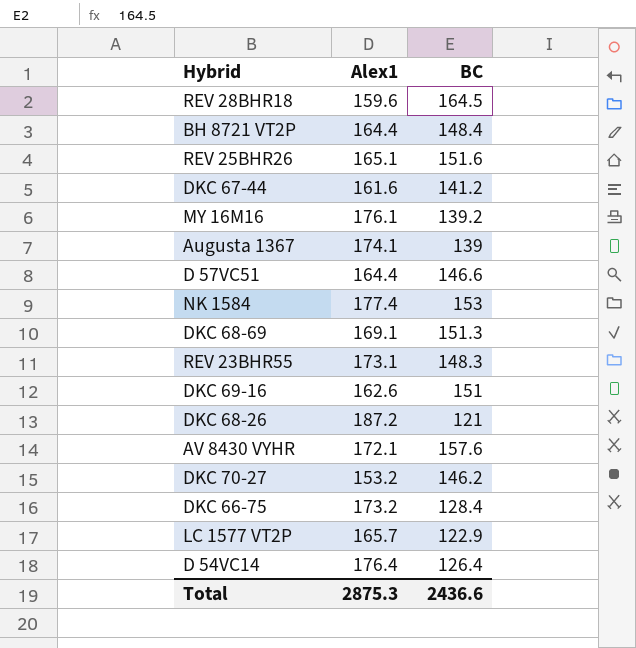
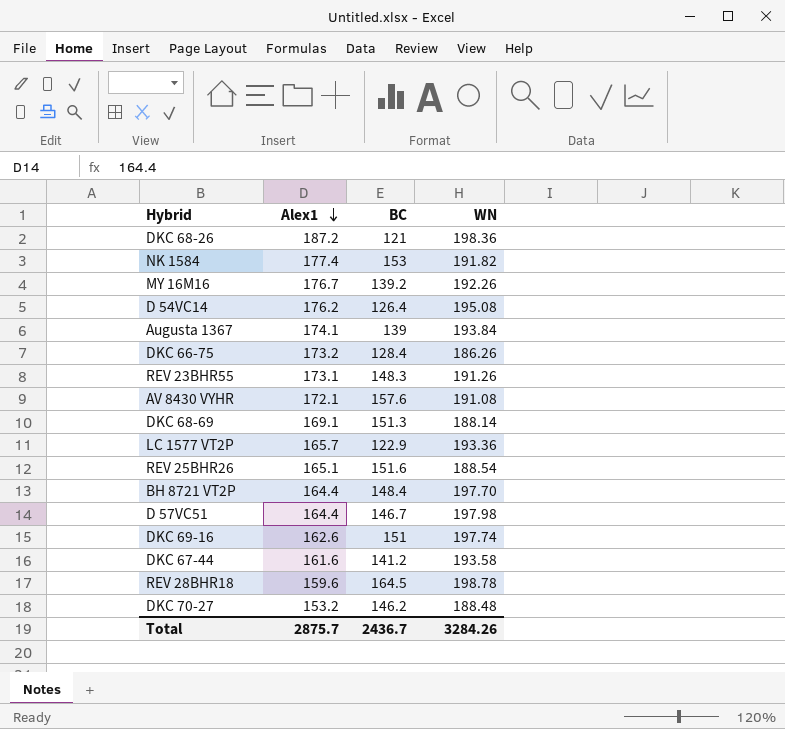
row order: none -> Alex1 descending
column WN | position: none -> 4
MY 16M16 | Alex1: 176.1 -> 176.7
D 54VC14 | Alex1: 176.4 -> 176.2
D 57VC51 | BC: 146.6 -> 146.7
Total | Alex1: 2875.3 -> 2875.7
Total | BC: 2436.6 -> 2436.7

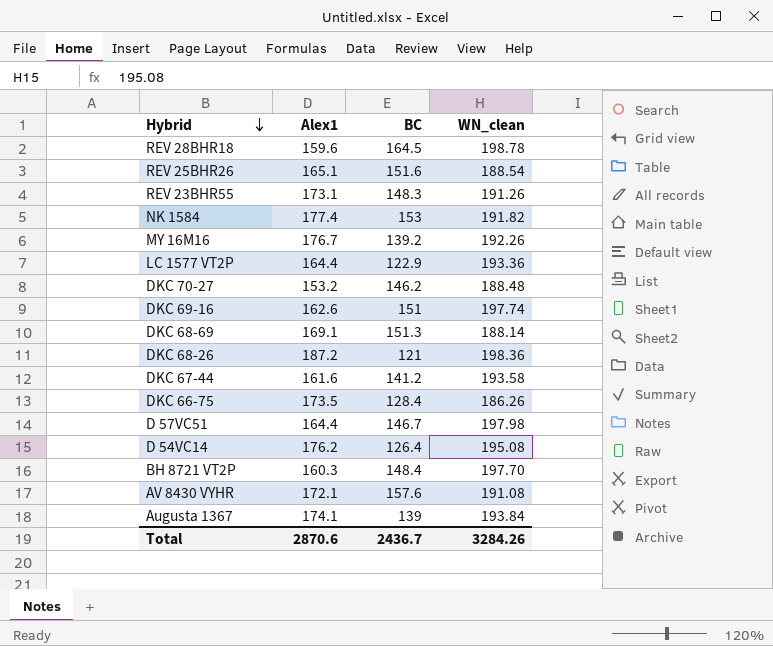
row order: Alex1 descending -> Hybrid descending
column name: WN -> WN_clean
LC 1577 VT2P | Alex1: 165.7 -> 164.4
DKC 66-75 | Alex1: 173.2 -> 173.5
BH 8721 VT2P | Alex1: 164.4 -> 160.3
Total | Alex1: 2875.7 -> 2870.6

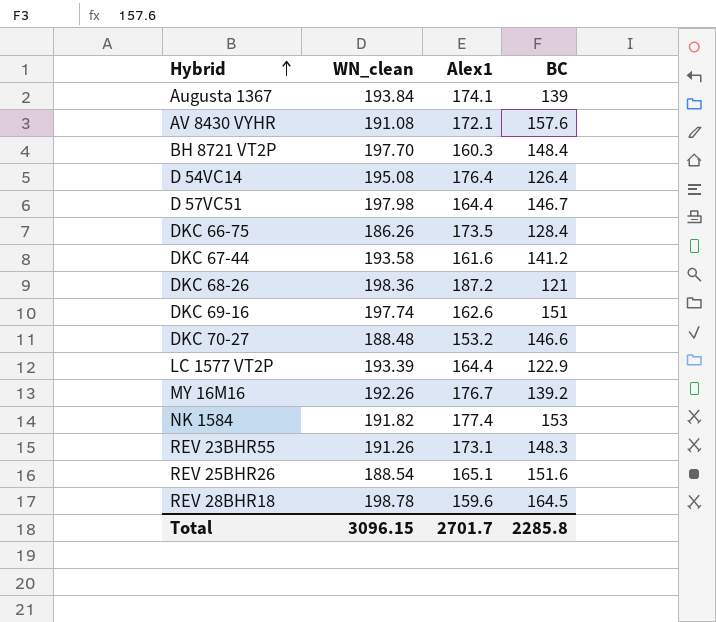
row order: Hybrid descending -> Hybrid ascending
column WN_clean | position: 4 -> 2
row DKC 68-69: 169.1 | 151.3 | 188.14 -> none
D 54VC14 | Alex1: 176.2 -> 176.4
DKC 70-27 | BC: 146.2 -> 146.6
LC 1577 VT2P | WN_clean: 193.36 -> 193.39
Total | WN_clean: 3284.26 -> 3096.15
Total | Alex1: 2870.6 -> 2701.7
Total | BC: 2436.7 -> 2285.8

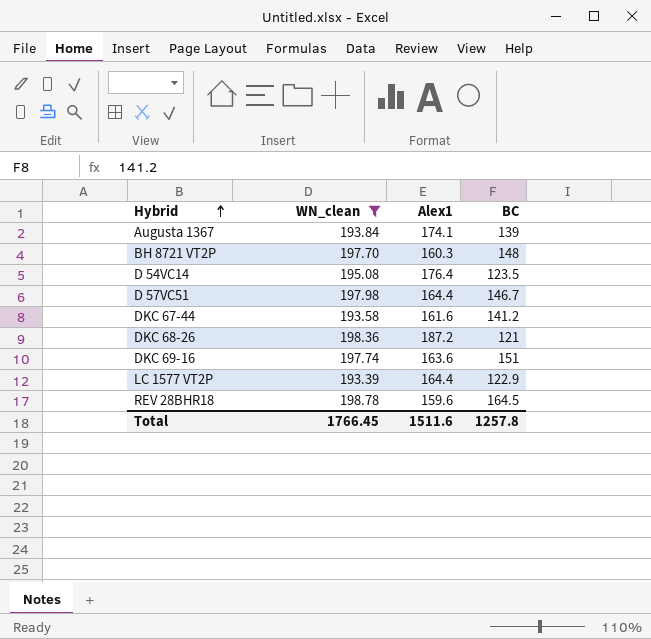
filter: none -> WN_clean >= 193.39
BH 8721 VT2P | BC: 148.4 -> 148
D 54VC14 | BC: 126.4 -> 123.5
DKC 69-16 | Alex1: 162.6 -> 163.6
Total | WN_clean: 3096.15 -> 1766.45
Total | Alex1: 2701.7 -> 1511.6
Total | BC: 2285.8 -> 1257.8

